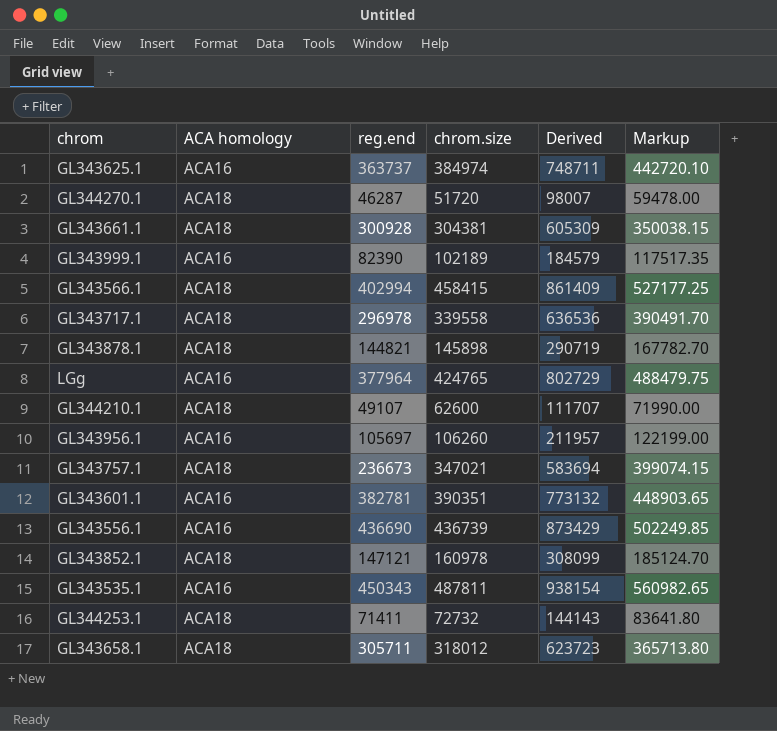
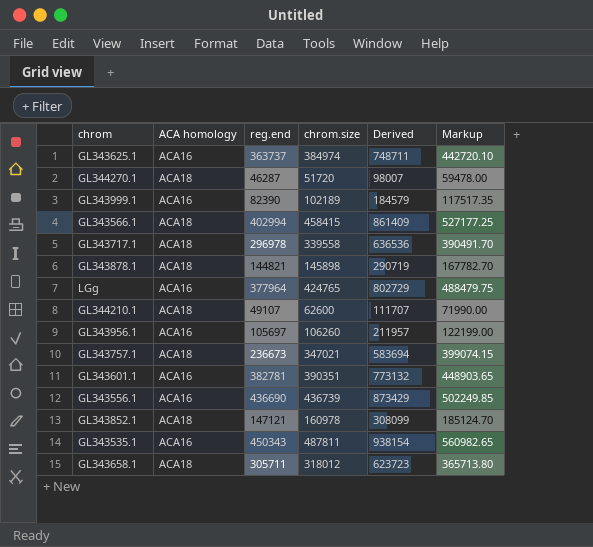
row GL343661.1: ACA18 | 300928 | 304381 | 605309 | 350038.15 -> none
row GL344253.1: ACA18 | 71411 | 72732 | 144143 | 83641.80 -> none

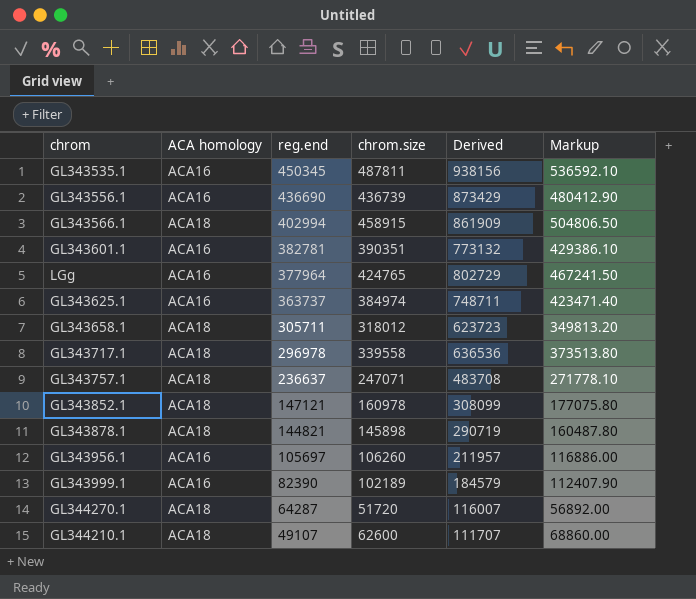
row order: none -> reg.end descending
column Markup | formula: [chrom.size] * 1.15 -> [chrom.size] * 1.1
GL343535.1 | reg.end: 450343 -> 450345
GL343535.1 | Derived: 938154 -> 938156
GL343566.1 | chrom.size: 458415 -> 458915
GL343566.1 | Derived: 861409 -> 861909
GL343757.1 | reg.end: 236673 -> 236637
GL343757.1 | chrom.size: 347021 -> 247071
GL343757.1 | Derived: 583694 -> 483708
GL344270.1 | reg.end: 46287 -> 64287
GL344270.1 | Derived: 98007 -> 116007

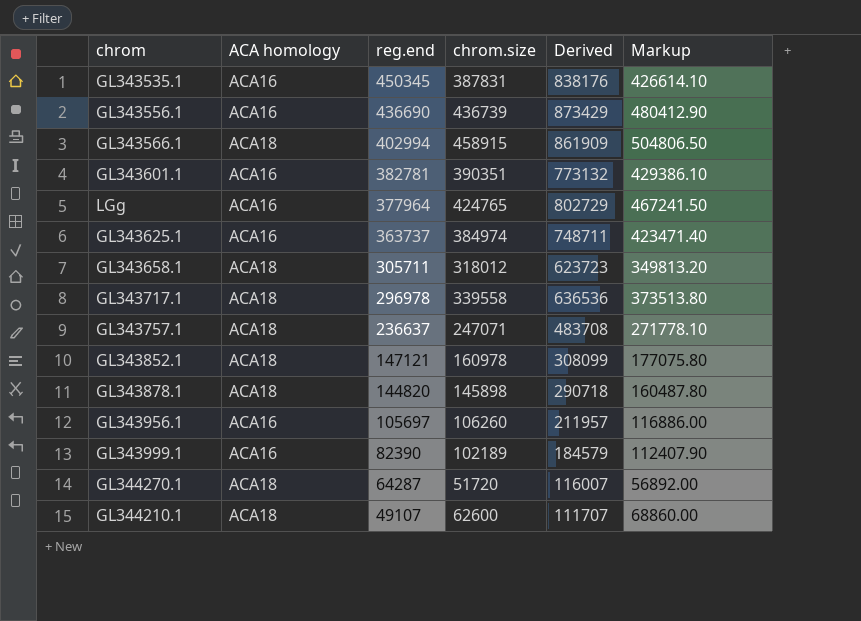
GL343535.1 | chrom.size: 487811 -> 387831
GL343535.1 | Derived: 938156 -> 838176
GL343535.1 | Markup: 536592.10 -> 426614.10
GL343878.1 | reg.end: 144821 -> 144820
GL343878.1 | Derived: 290719 -> 290718

